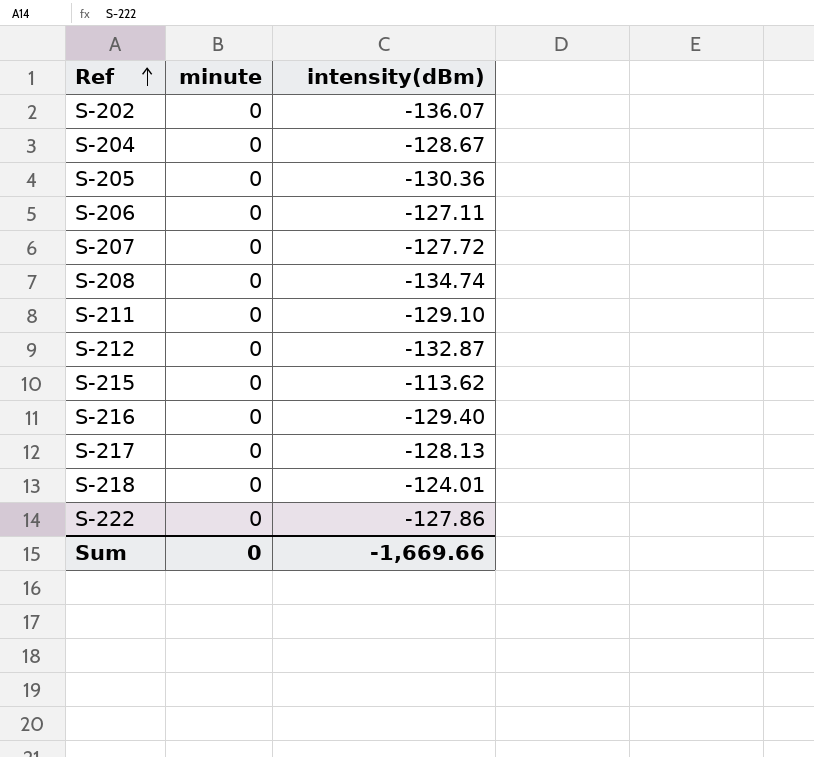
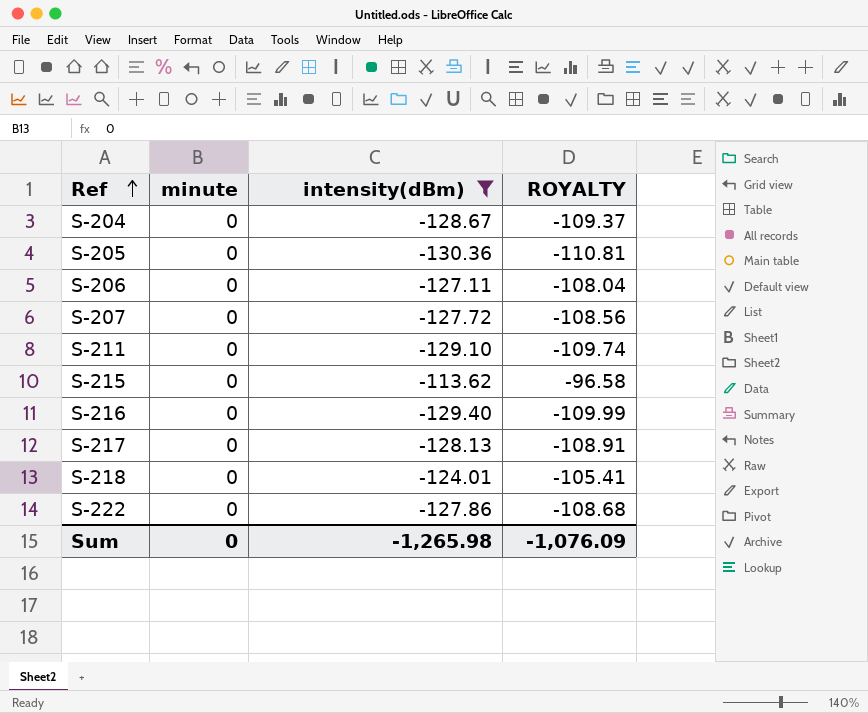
filter: none -> intensity(dBm) >= -130.36
column ROYALTY | formula: none -> [intensity(dBm)] * 0.85
Sum | intensity(dBm): -1,669.66 -> -1,265.98

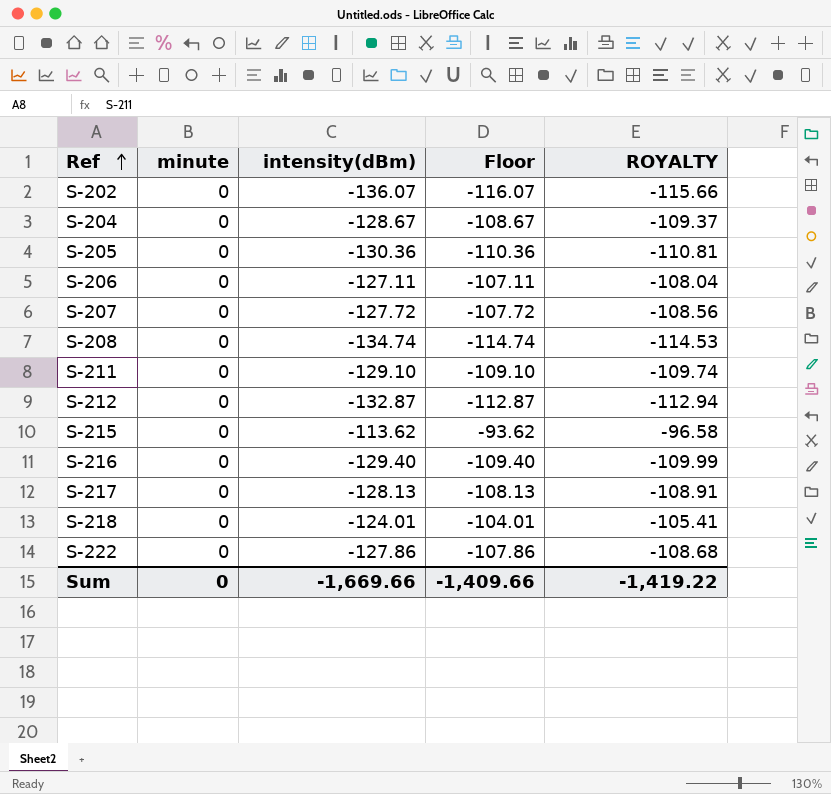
filter: intensity(dBm) >= -130.36 -> none
column Floor | formula: none -> [intensity(dBm)] + 20
Sum | intensity(dBm): -1,265.98 -> -1,669.66
Sum | ROYALTY: -1,076.09 -> -1,419.22

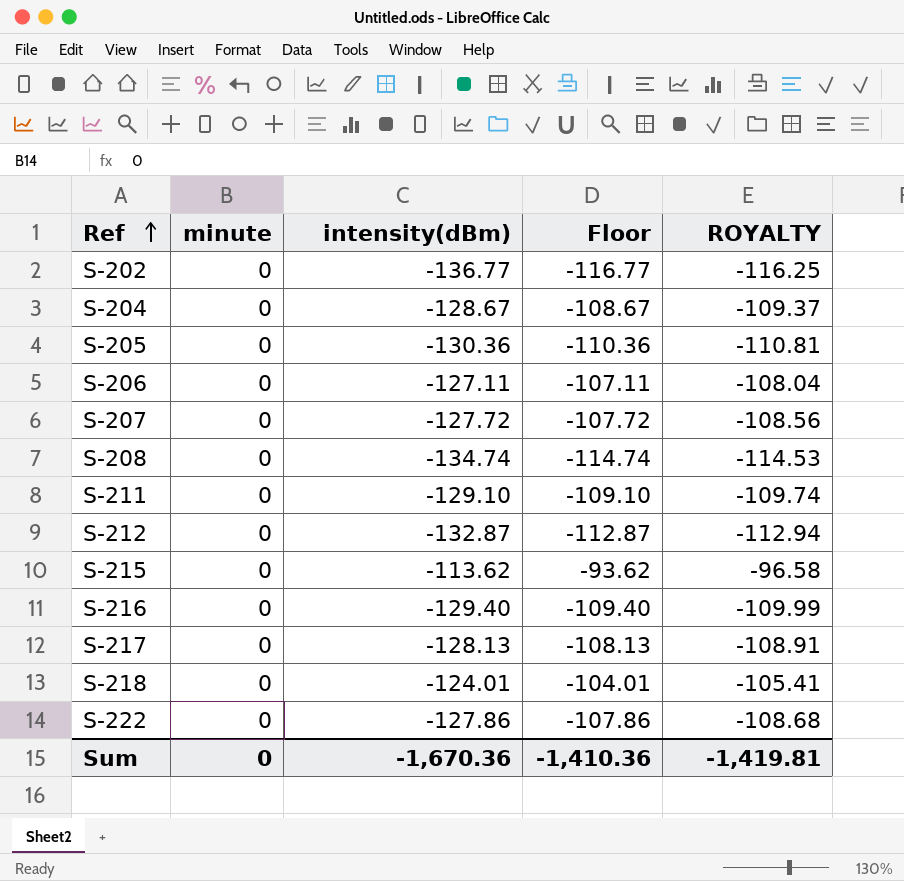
S-202 | intensity(dBm): -136.07 -> -136.77
S-202 | Floor: -116.07 -> -116.77
S-202 | ROYALTY: -115.66 -> -116.25
Sum | intensity(dBm): -1,669.66 -> -1,670.36
Sum | Floor: -1,409.66 -> -1,410.36
Sum | ROYALTY: -1,419.22 -> -1,419.81

